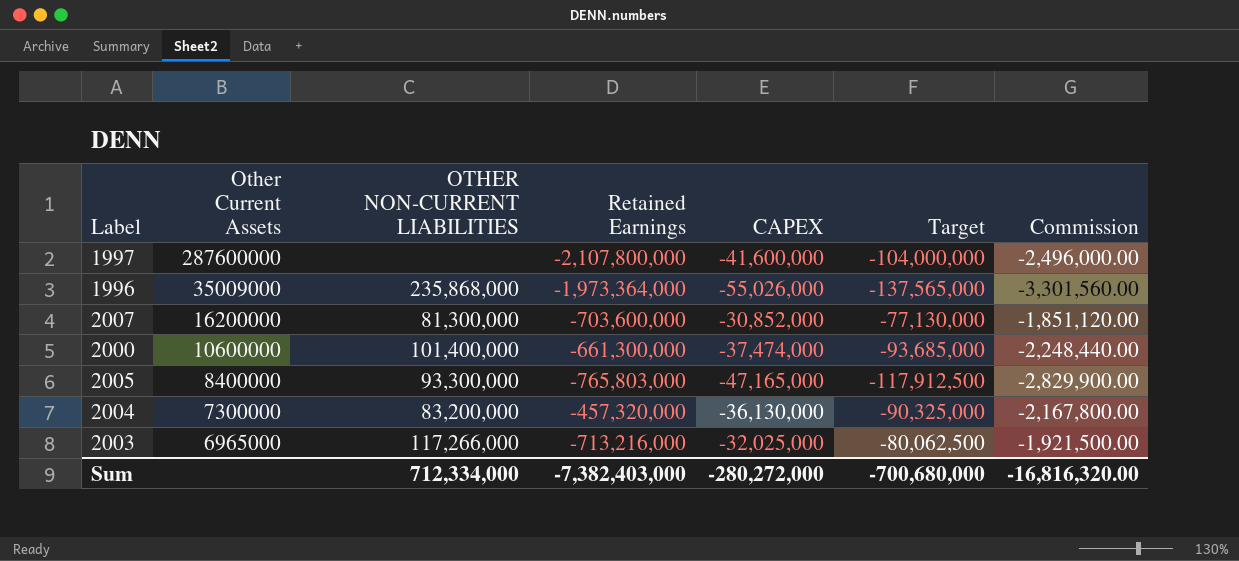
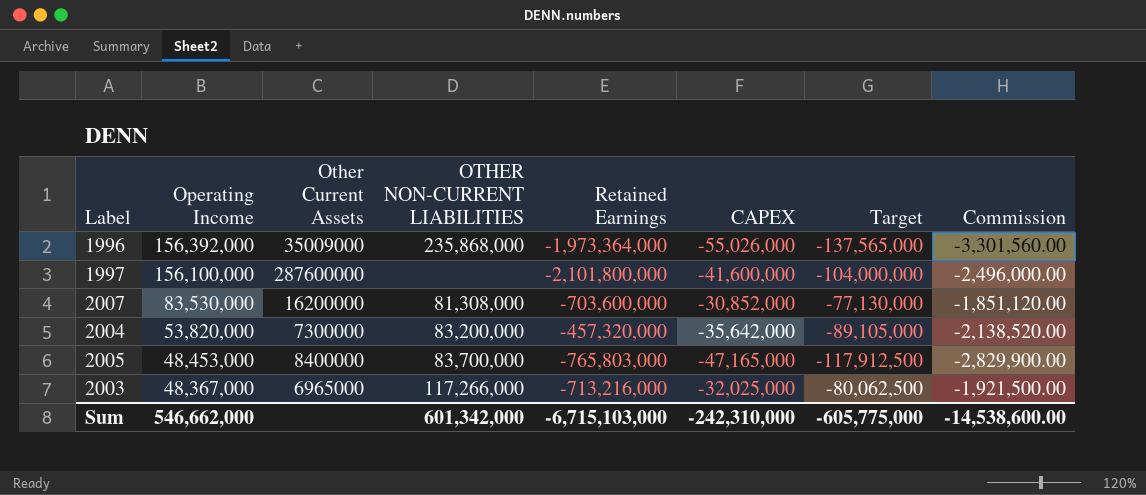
row order: Other Current Assets descending -> Operating Income descending
column Operating Income | position: none -> 2
row 2000: 10600000 | 101,400,000 | -661,300,000 | -37,474,000 | -93,685,000 | -2,248,440.00 -> none
1997 | Retained Earnings: -2,107,800,000 -> -2,101,800,000
2007 | OTHER NON-CURRENT LIABILITIES: 81,300,000 -> 81,308,000
2004 | CAPEX: -36,130,000 -> -35,642,000
2004 | Target: -90,325,000 -> -89,105,000
2004 | Commission: -2,167,800.00 -> -2,138,520.00
2005 | OTHER NON-CURRENT LIABILITIES: 93,300,000 -> 83,700,000
Sum | OTHER NON-CURRENT LIABILITIES: 712,334,000 -> 601,342,000
Sum | Retained Earnings: -7,382,403,000 -> -6,715,103,000
Sum | CAPEX: -280,272,000 -> -242,310,000
Sum | Target: -700,680,000 -> -605,775,000
Sum | Commission: -16,816,320.00 -> -14,538,600.00

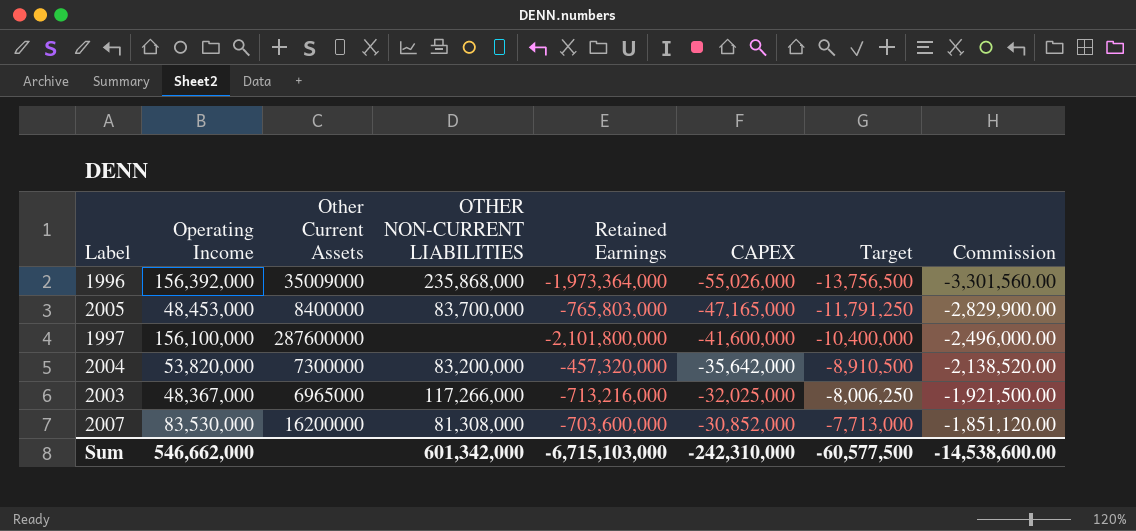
row order: Operating Income descending -> CAPEX ascending
column Target | formula: [CAPEX] * 2.5 -> [CAPEX] * 0.25
Sum | Target: -605,775,000 -> -60,577,500

